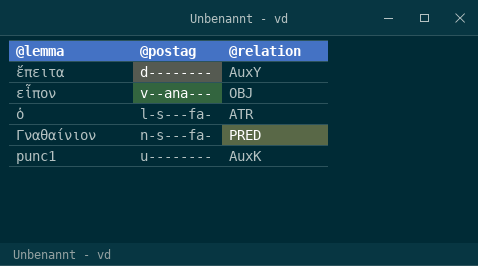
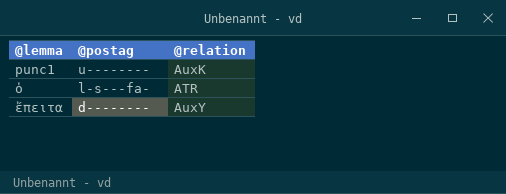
row order: none -> @postag descending
row εἶπον: v--ana--- | OBJ -> none
row Γναθαίνιον: n-s---fa- | PRED -> none

